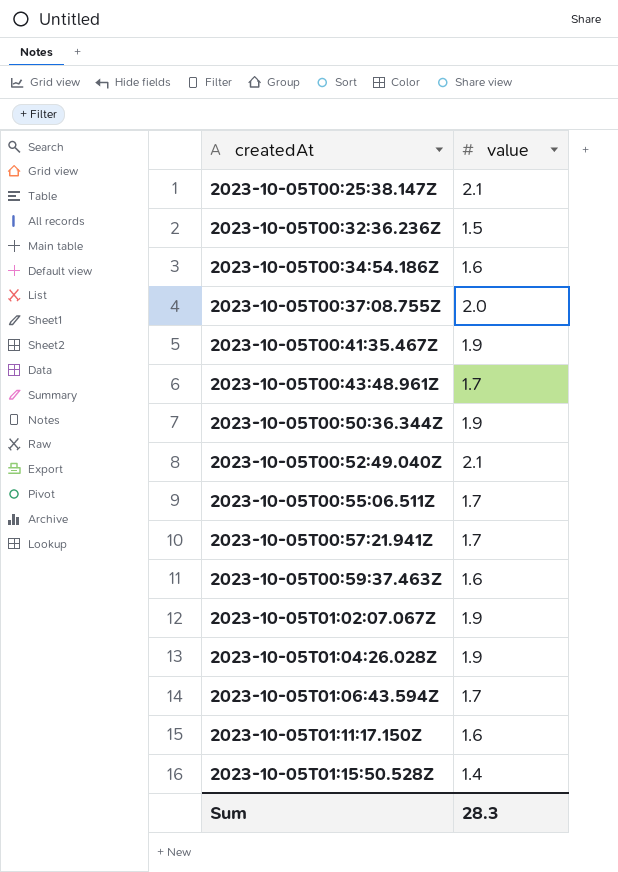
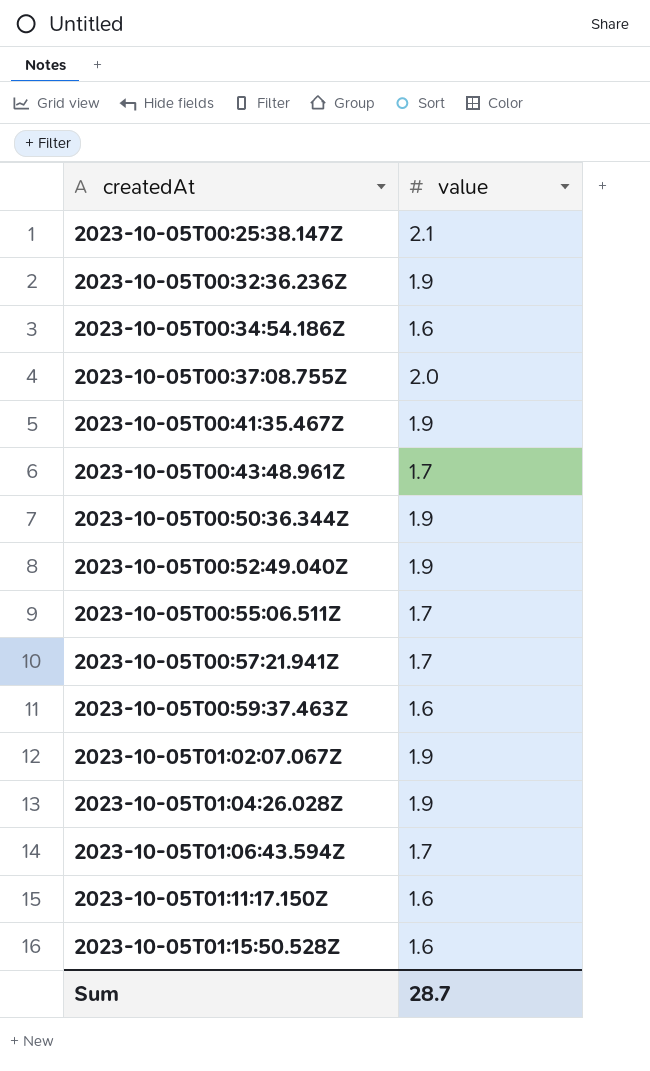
2023-10-05T00:32:36.236Z | value: 1.5 -> 1.9
2023-10-05T00:52:49.040Z | value: 2.1 -> 1.9
2023-10-05T01:15:50.528Z | value: 1.4 -> 1.6
Sum | value: 28.3 -> 28.7

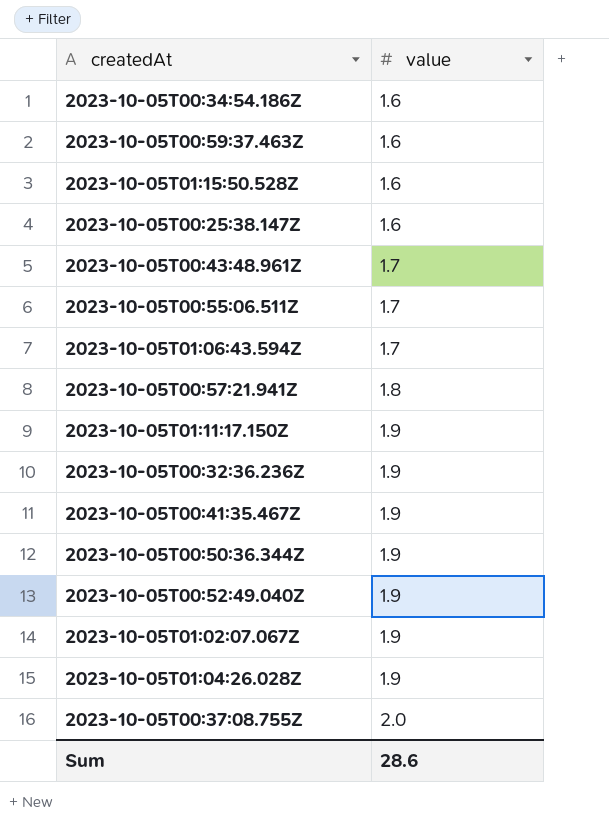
row order: createdAt ascending -> value ascending
2023-10-05T00:25:38.147Z | value: 2.1 -> 1.6
2023-10-05T00:57:21.941Z | value: 1.7 -> 1.8
2023-10-05T01:11:17.150Z | value: 1.6 -> 1.9
Sum | value: 28.7 -> 28.6

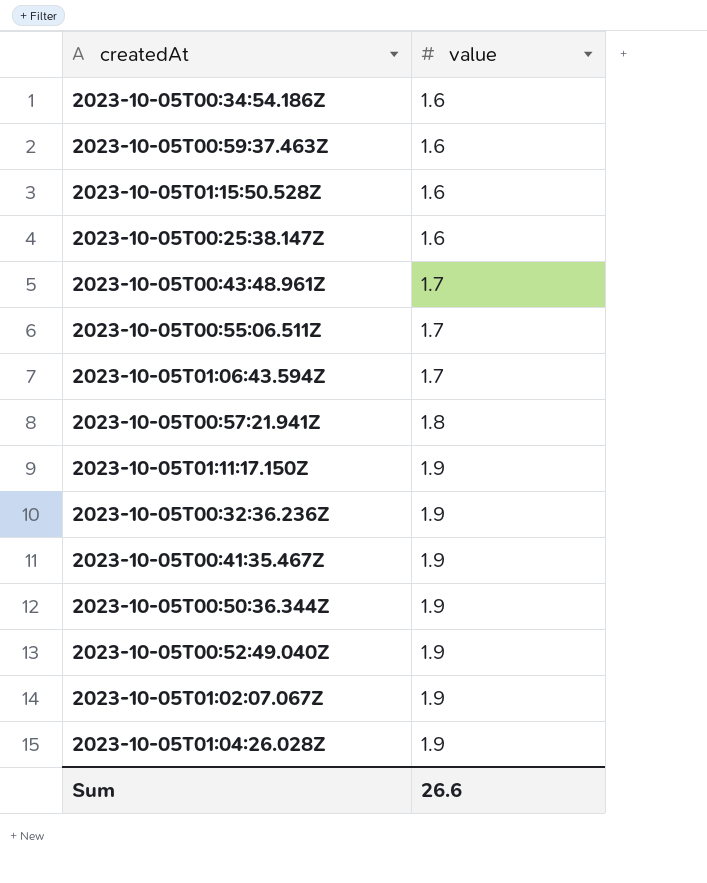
row 2023-10-05T00:37:08.755Z: 2.0 -> none
Sum | value: 28.6 -> 26.6

